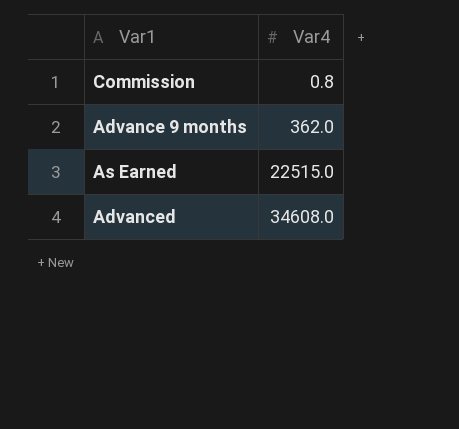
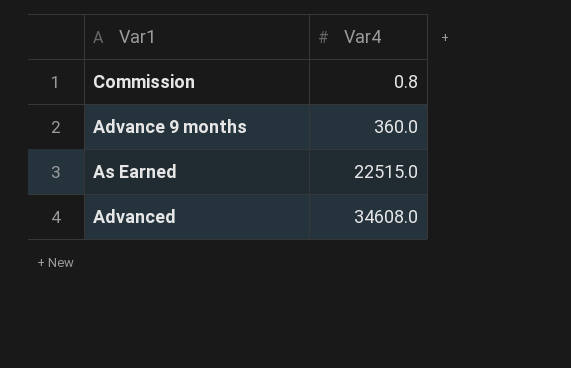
Advance 9 months | Var4: 362.0 -> 360.0

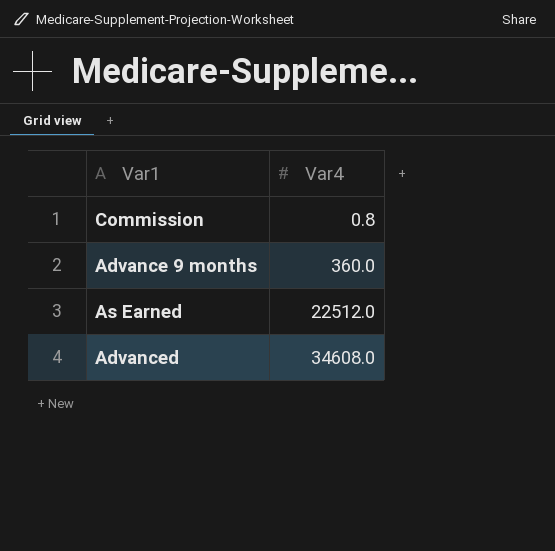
As Earned | Var4: 22515.0 -> 22512.0

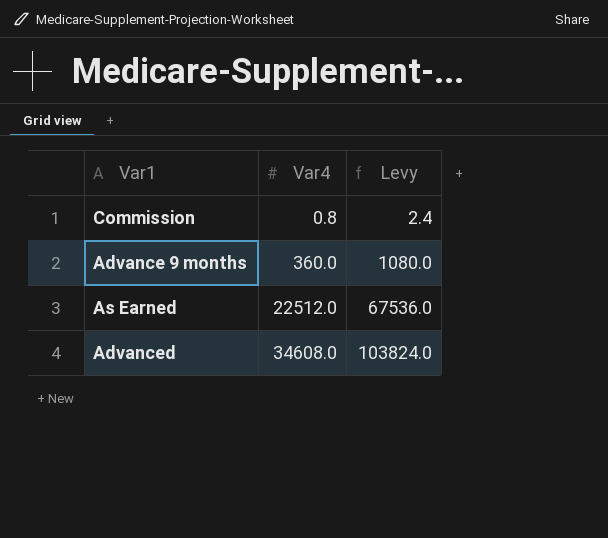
column Levy | formula: none -> [Var4] * 3

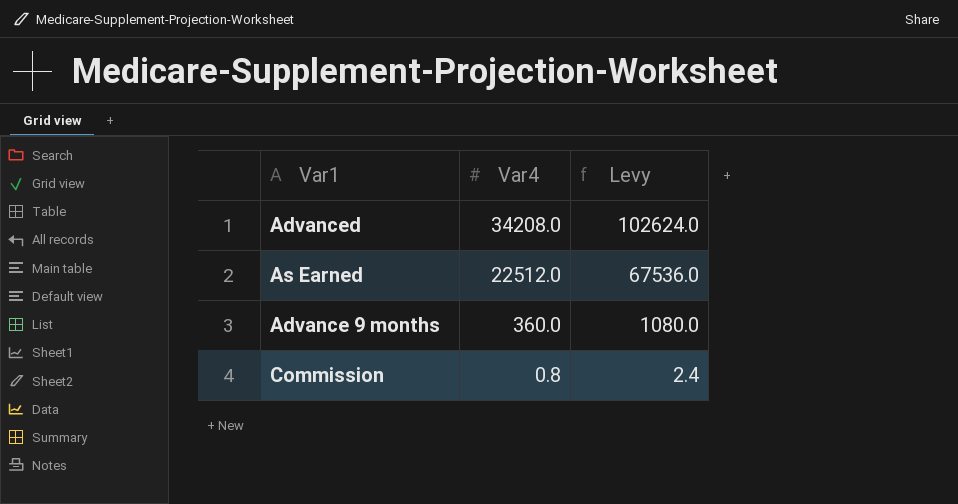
row order: Var4 ascending -> Var4 descending
Advanced | Var4: 34608.0 -> 34208.0
Advanced | Levy: 103824.0 -> 102624.0

